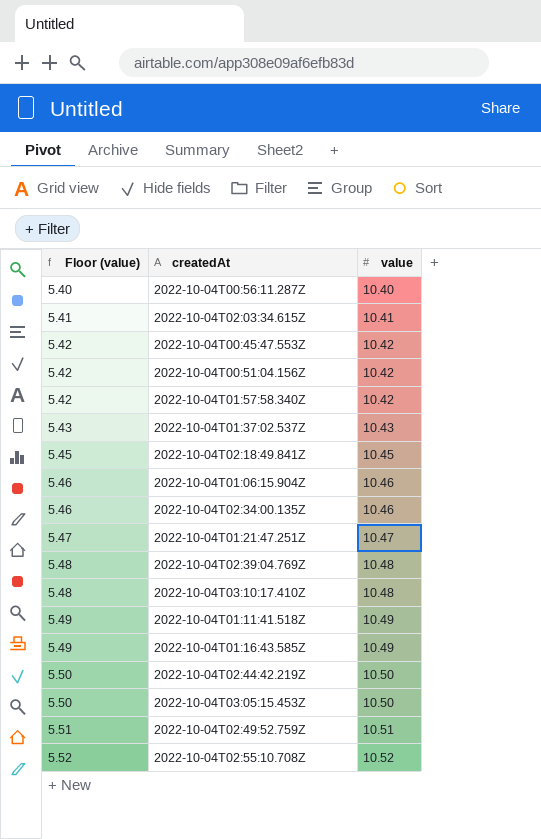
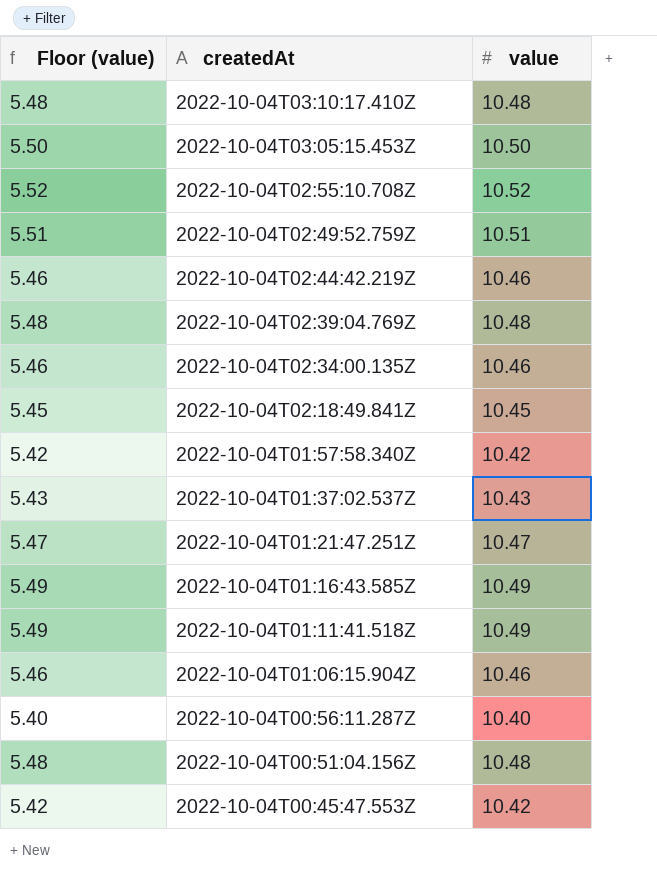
row order: Floor (value) ascending -> createdAt descending
row 2022-10-04T02:03:34.615Z: 5.41 | 10.41 -> none
2022-10-04T02:44:42.219Z | Floor (value): 5.50 -> 5.46
2022-10-04T02:44:42.219Z | value: 10.50 -> 10.46
2022-10-04T00:51:04.156Z | Floor (value): 5.42 -> 5.48
2022-10-04T00:51:04.156Z | value: 10.42 -> 10.48

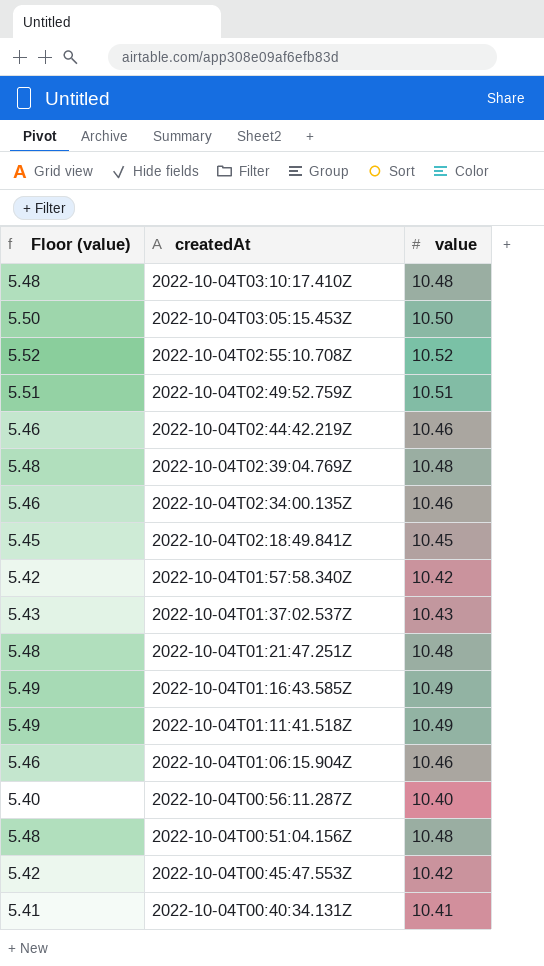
2022-10-04T01:21:47.251Z | Floor (value): 5.47 -> 5.48
2022-10-04T01:21:47.251Z | value: 10.47 -> 10.48
row 2022-10-04T00:40:34.131Z: none -> 5.41 | 10.41

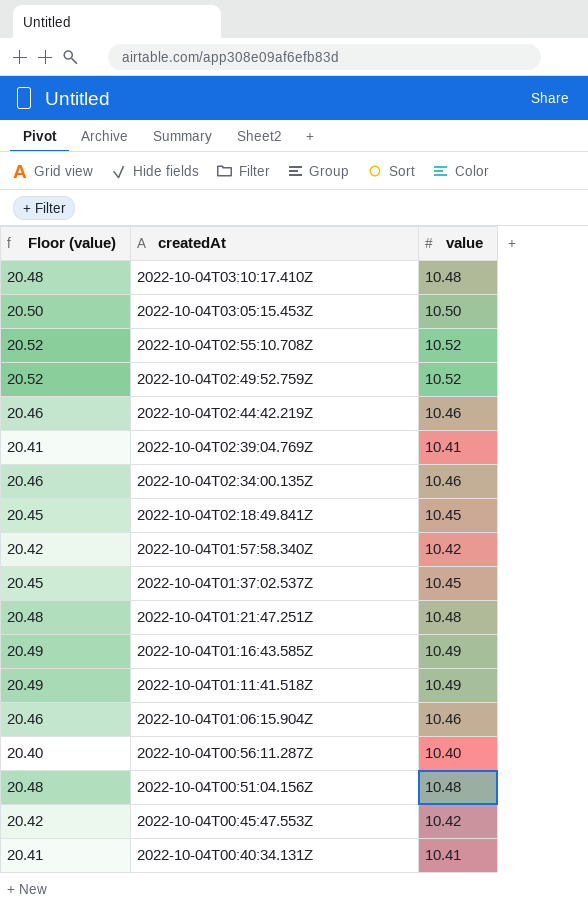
column Floor (value) | formula: [value] - 5 -> [value] + 10
2022-10-04T02:49:52.759Z | value: 10.51 -> 10.52
2022-10-04T02:39:04.769Z | value: 10.48 -> 10.41
2022-10-04T01:37:02.537Z | value: 10.43 -> 10.45

